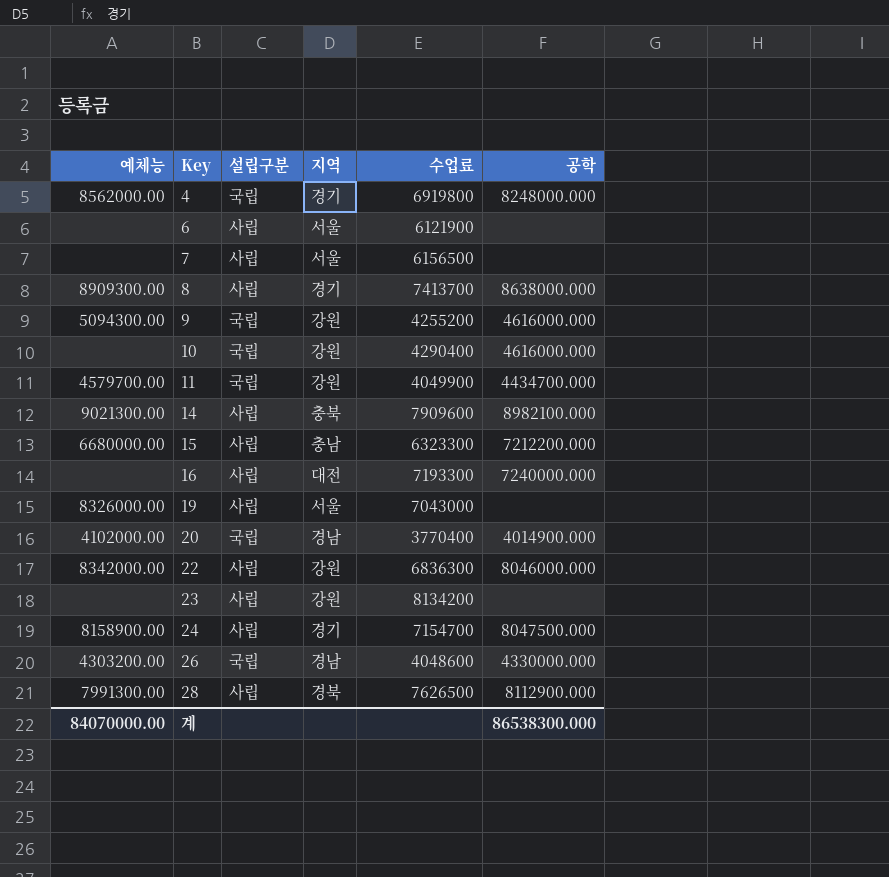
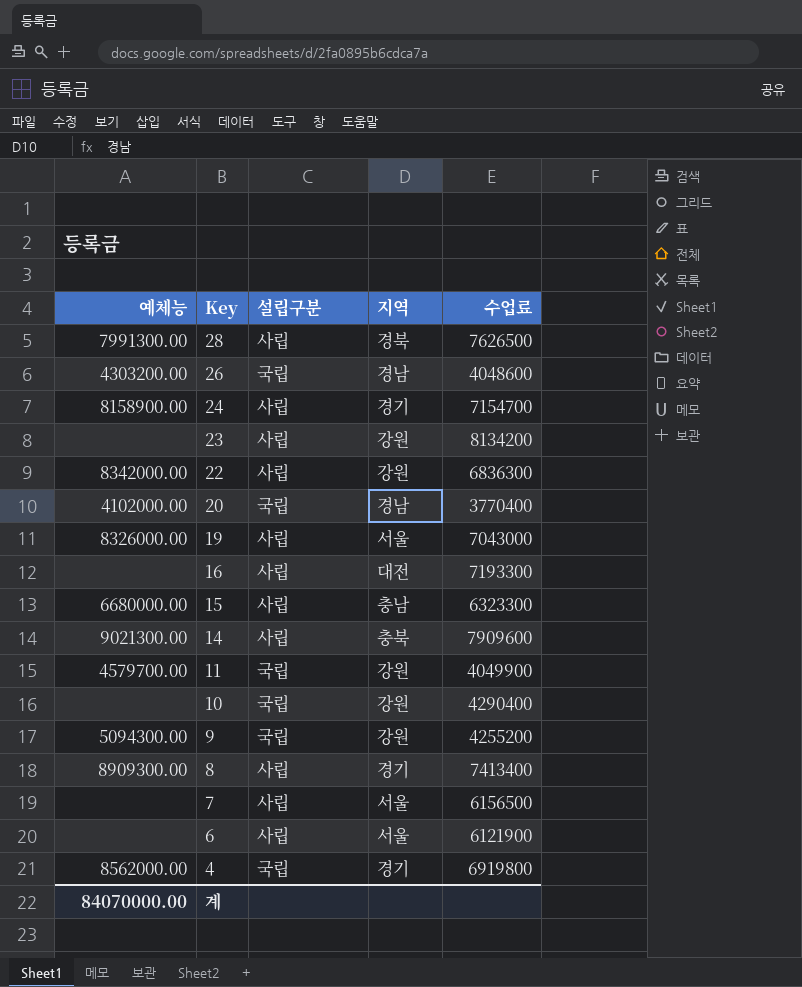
row order: Key ascending -> Key descending
column 공학 | position: 6 -> none
8 | 수업료: 7413700 -> 7413400

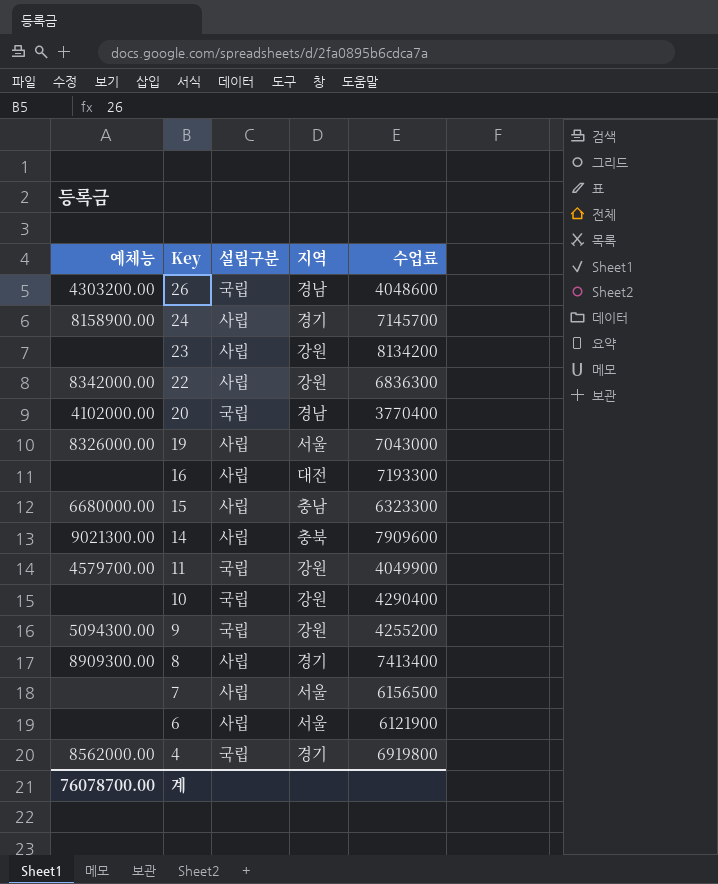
row 28: 7991300.00 | 사립 | 경북 | 7626500 -> none
24 | 수업료: 7154700 -> 7145700
계 | 예체능: 84070000.00 -> 76078700.00

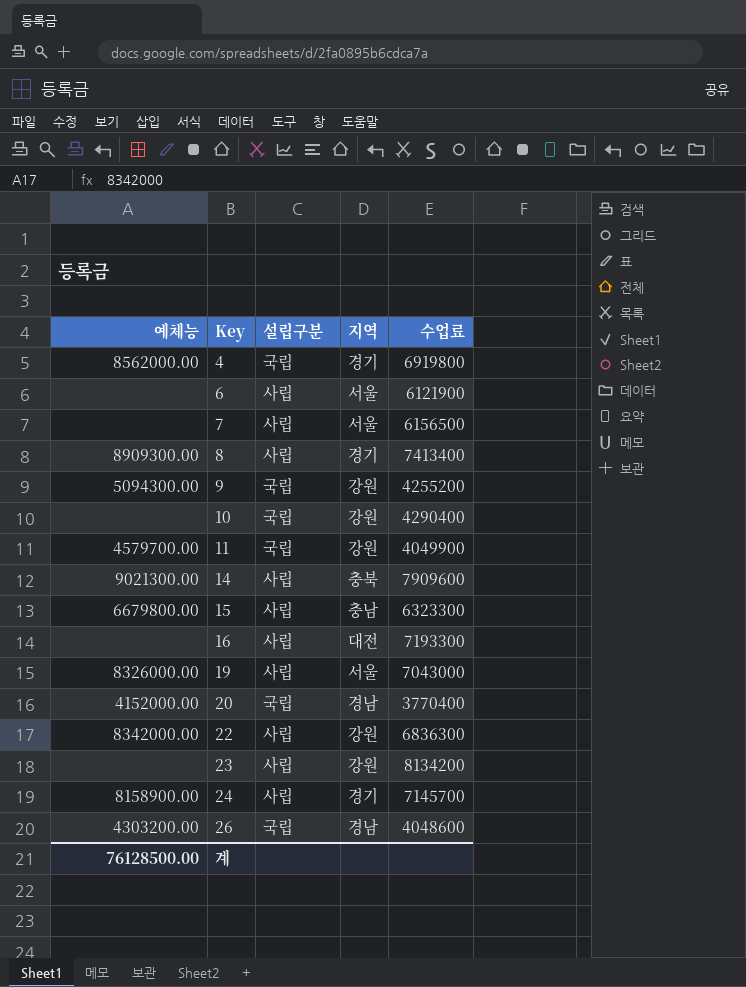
row order: Key descending -> Key ascending
15 | 예체능: 6680000.00 -> 6679800.00
20 | 예체능: 4102000.00 -> 4152000.00
계 | 예체능: 76078700.00 -> 76128500.00

